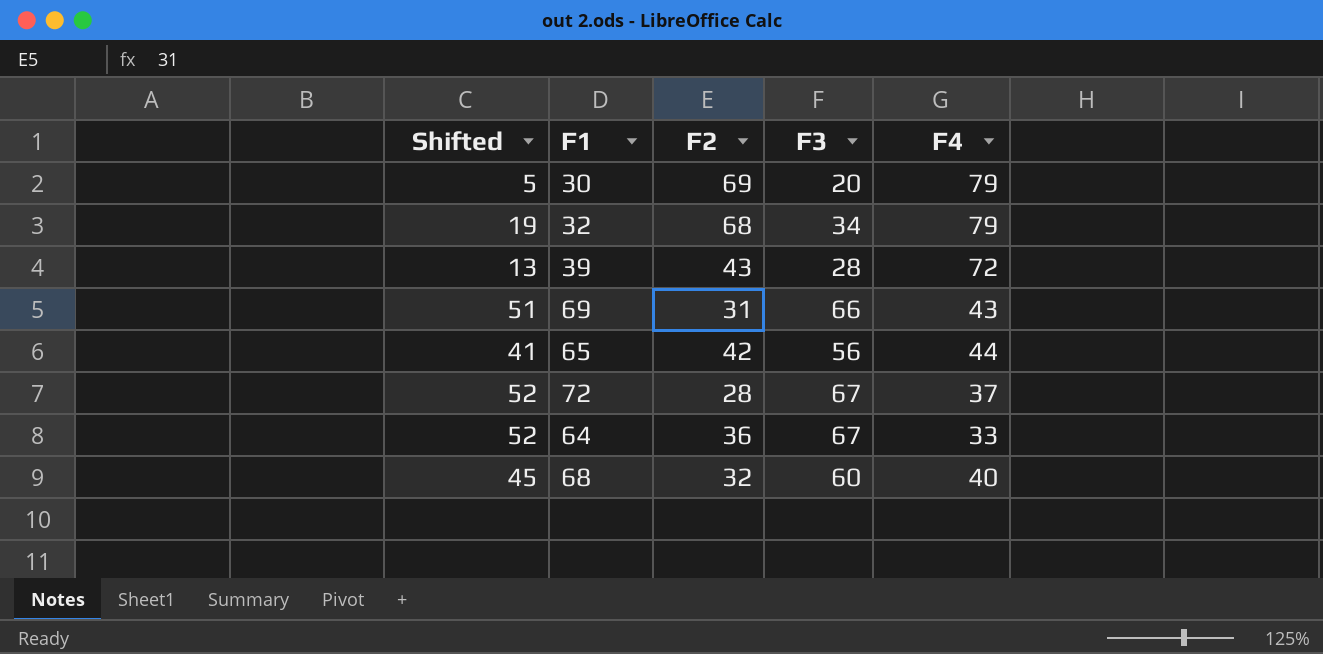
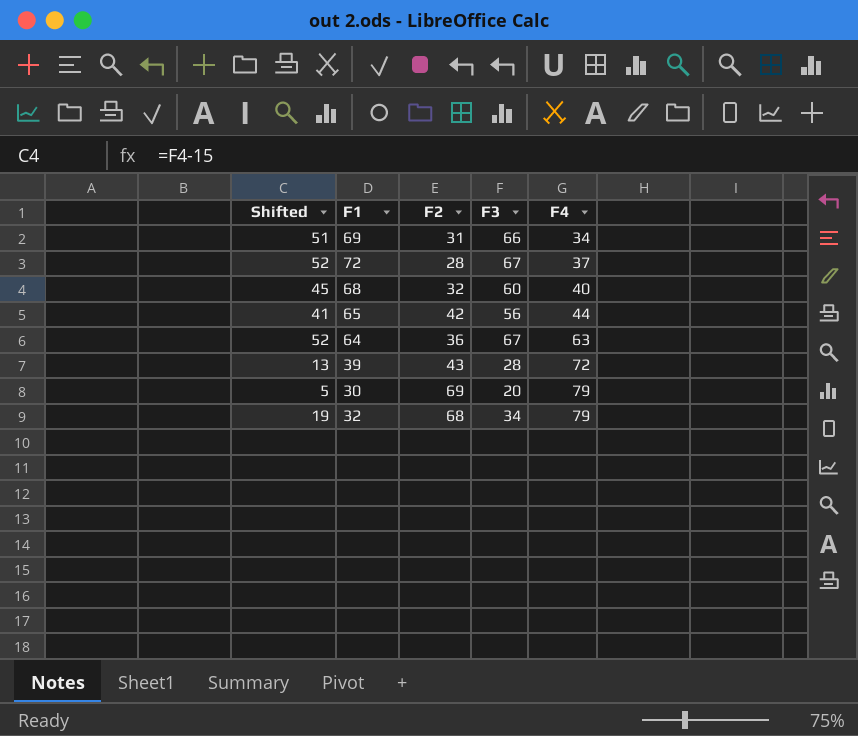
row order: none -> F4 ascending
69 | F4: 43 -> 34
64 | F4: 33 -> 63

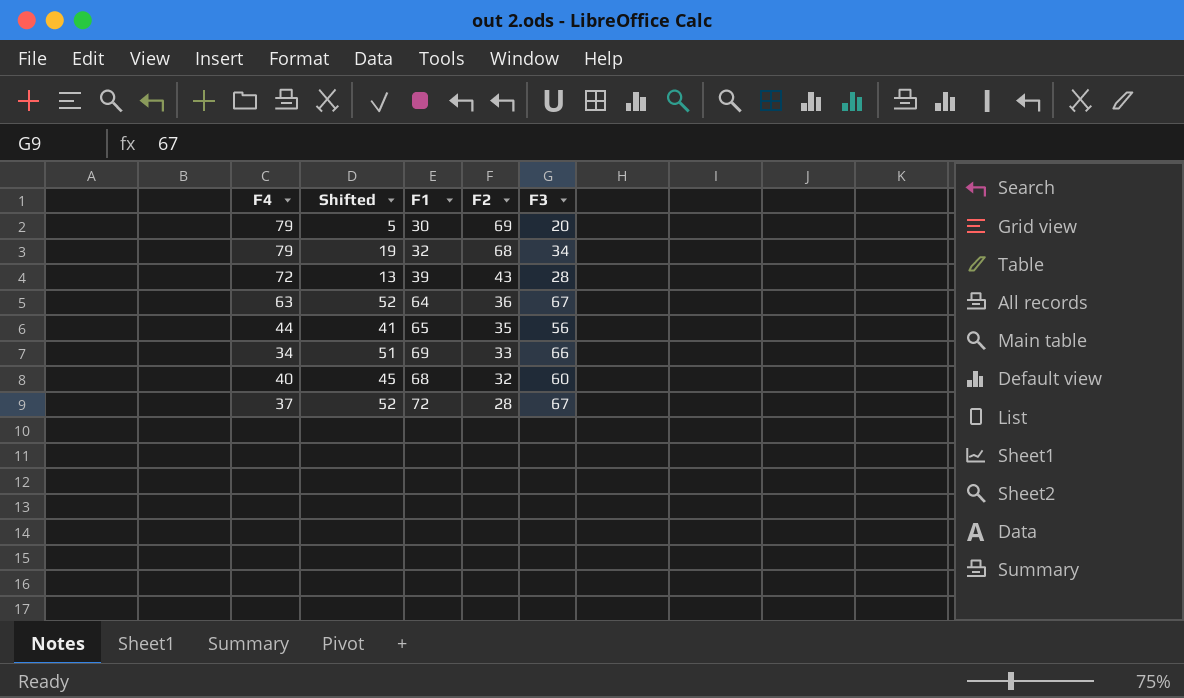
row order: F4 ascending -> F2 descending
column F4 | position: 5 -> 1
65 | F2: 42 -> 35
69 | F2: 31 -> 33

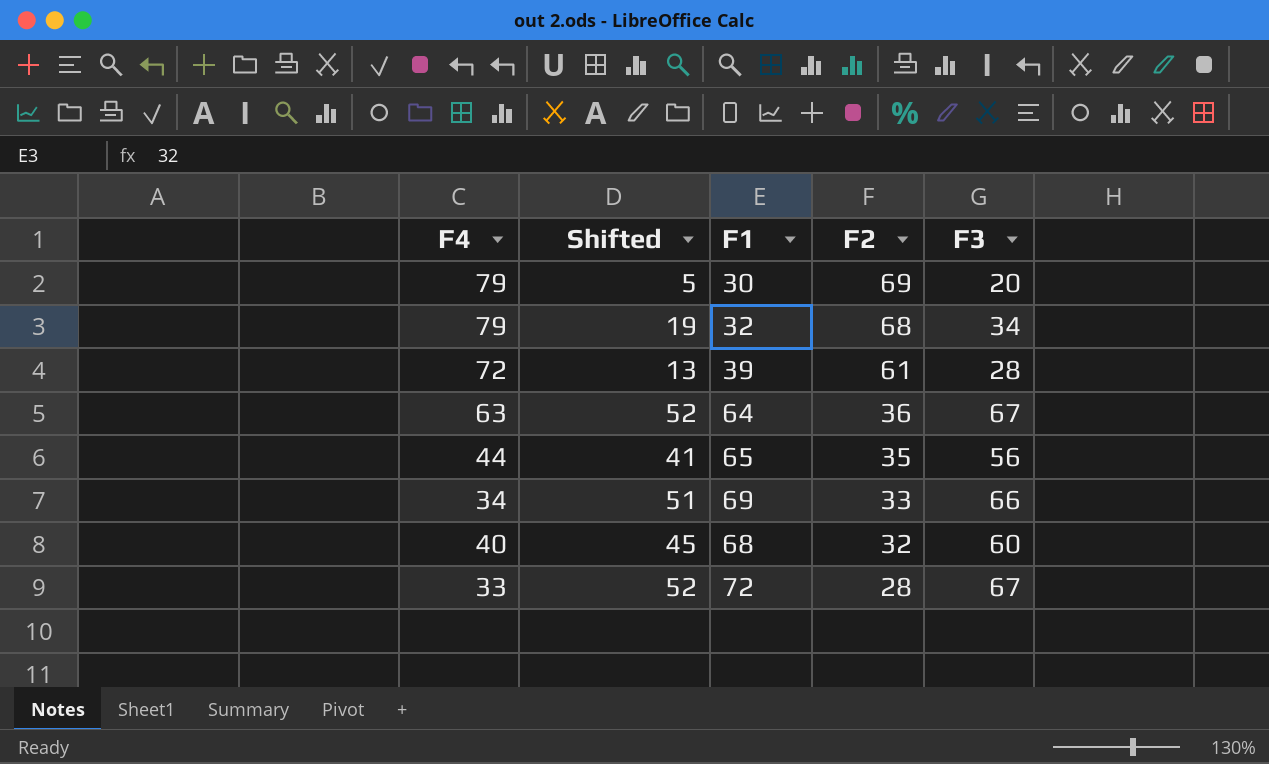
39 | F2: 43 -> 61
72 | F4: 37 -> 33

